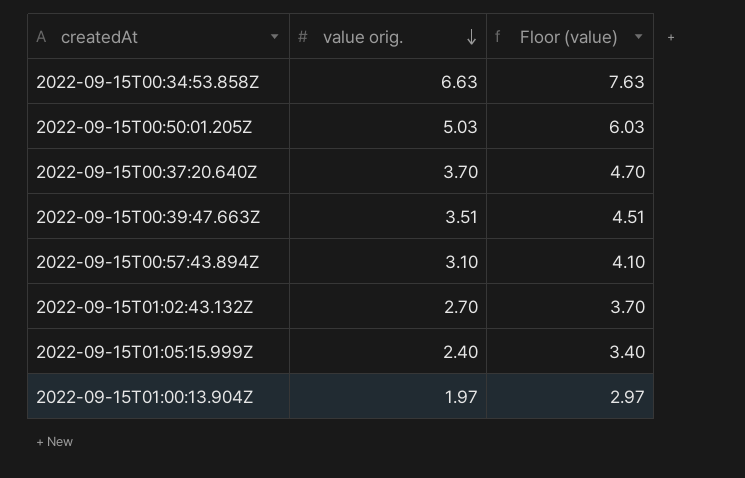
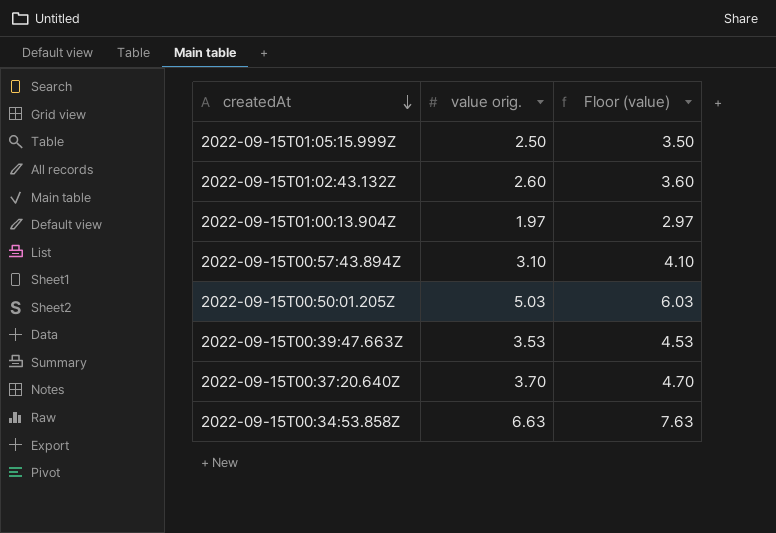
row order: value orig. descending -> createdAt descending
2022-09-15T01:05:15.999Z | value orig.: 2.40 -> 2.50
2022-09-15T01:05:15.999Z | Floor (value): 3.40 -> 3.50
2022-09-15T01:02:43.132Z | value orig.: 2.70 -> 2.60
2022-09-15T01:02:43.132Z | Floor (value): 3.70 -> 3.60
2022-09-15T00:39:47.663Z | value orig.: 3.51 -> 3.53
2022-09-15T00:39:47.663Z | Floor (value): 4.51 -> 4.53

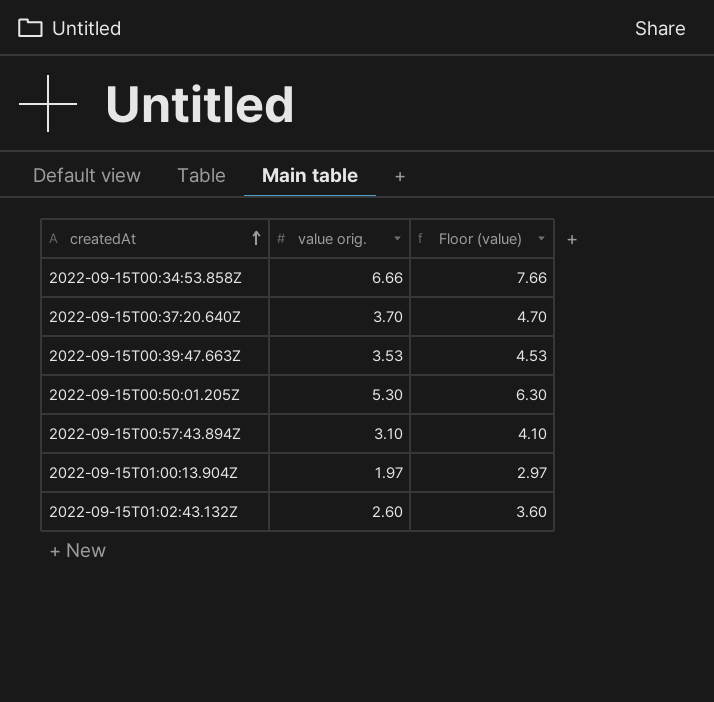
row order: createdAt descending -> createdAt ascending
row 2022-09-15T01:05:15.999Z: 2.50 | 3.50 -> none
2022-09-15T00:34:53.858Z | value orig.: 6.63 -> 6.66
2022-09-15T00:34:53.858Z | Floor (value): 7.63 -> 7.66
2022-09-15T00:50:01.205Z | value orig.: 5.03 -> 5.30
2022-09-15T00:50:01.205Z | Floor (value): 6.03 -> 6.30

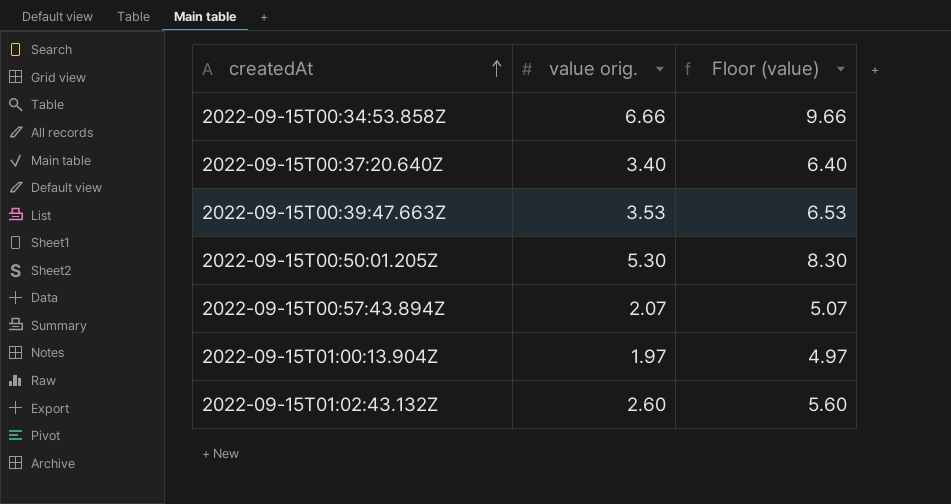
column Floor (value) | formula: [value orig.] + 1 -> [value orig.] + 3
2022-09-15T00:37:20.640Z | value orig.: 3.70 -> 3.40
2022-09-15T00:57:43.894Z | value orig.: 3.10 -> 2.07

